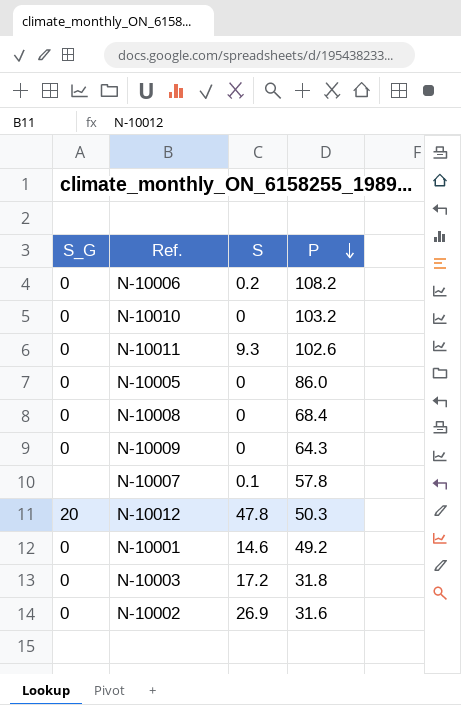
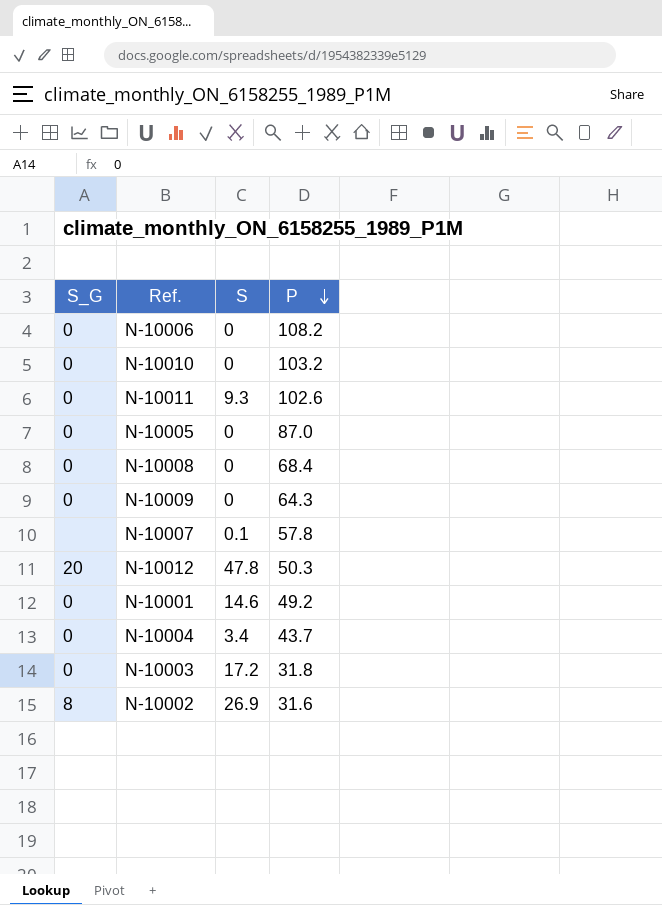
N-10006 | S: 0.2 -> 0
N-10005 | P: 86.0 -> 87.0
row N-10004: none -> 0 | 3.4 | 43.7
N-10002 | S_G: 0 -> 8

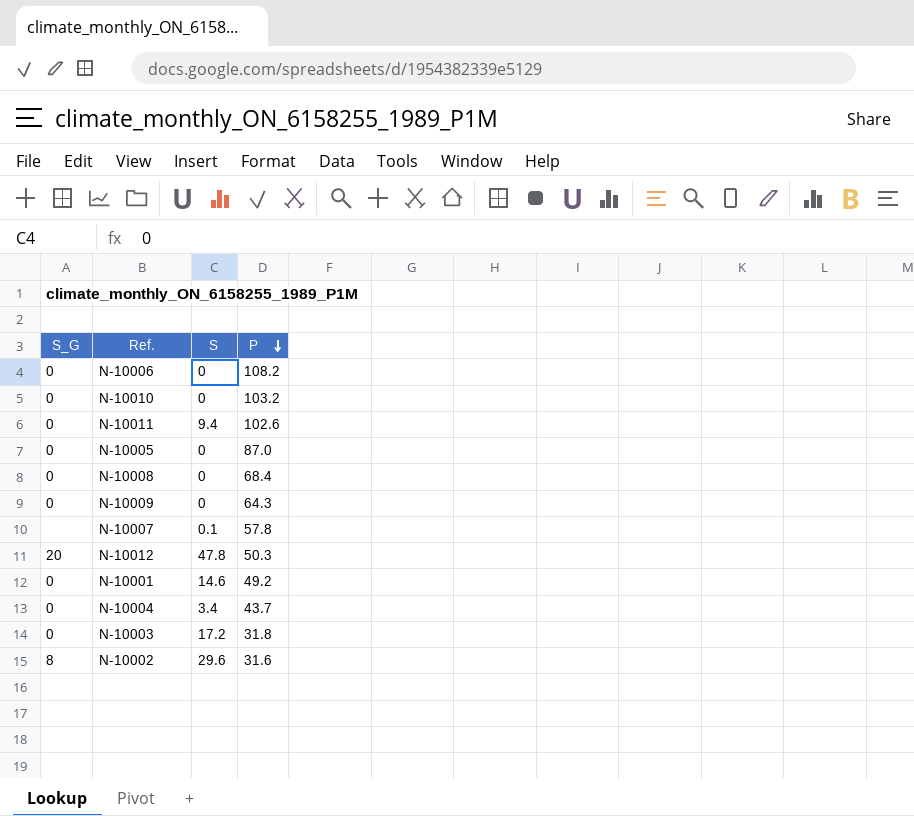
N-10011 | S: 9.3 -> 9.4
N-10002 | S: 26.9 -> 29.6

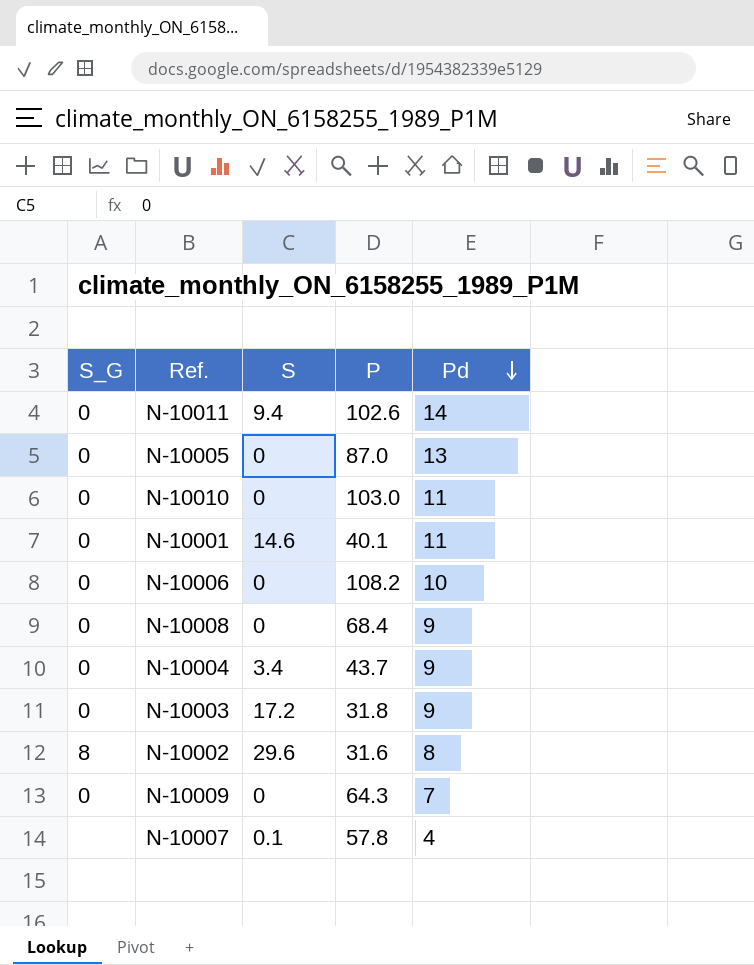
row order: P descending -> Pd descending
column Pd | position: none -> 5
row N-10012: 20 | 47.8 | 50.3 -> none
N-10010 | P: 103.2 -> 103.0
N-10001 | P: 49.2 -> 40.1

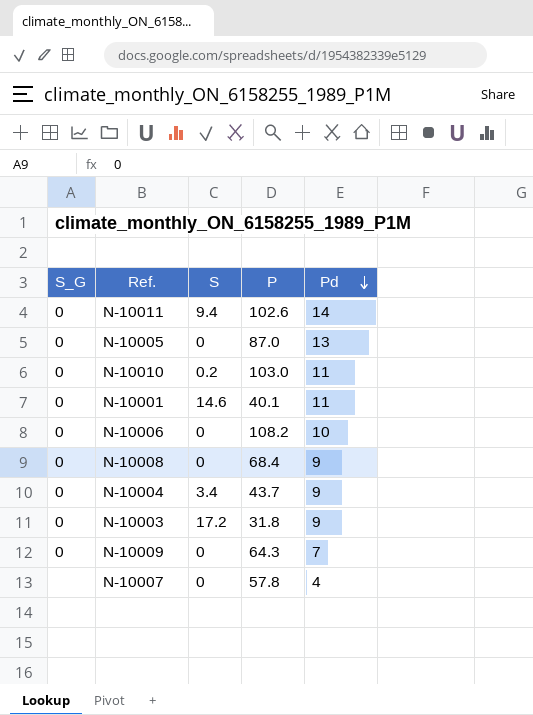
row N-10002: 8 | 29.6 | 31.6 | 8 -> none
N-10010 | S: 0 -> 0.2
N-10007 | S: 0.1 -> 0

